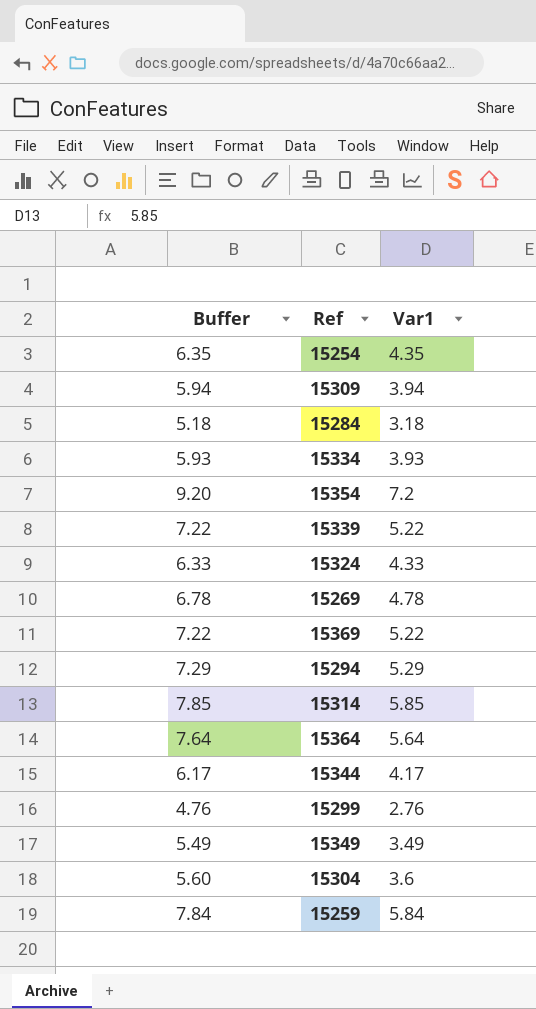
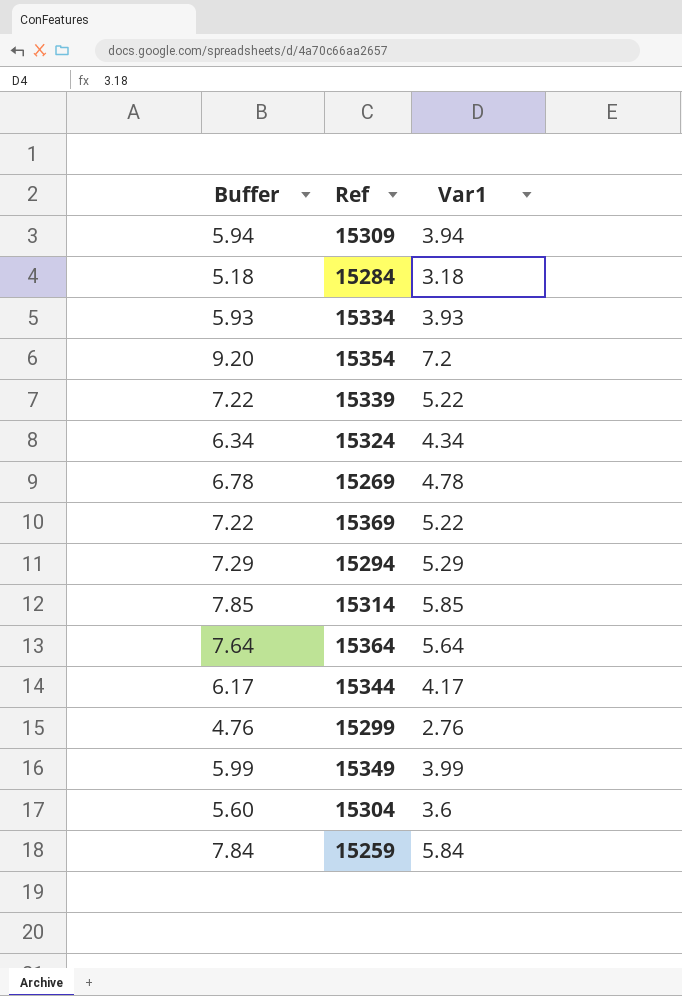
row 15254: 6.35 | 4.35 -> none
15324 | Buffer: 6.33 -> 6.34
15324 | Var1: 4.33 -> 4.34
15349 | Buffer: 5.49 -> 5.99
15349 | Var1: 3.49 -> 3.99

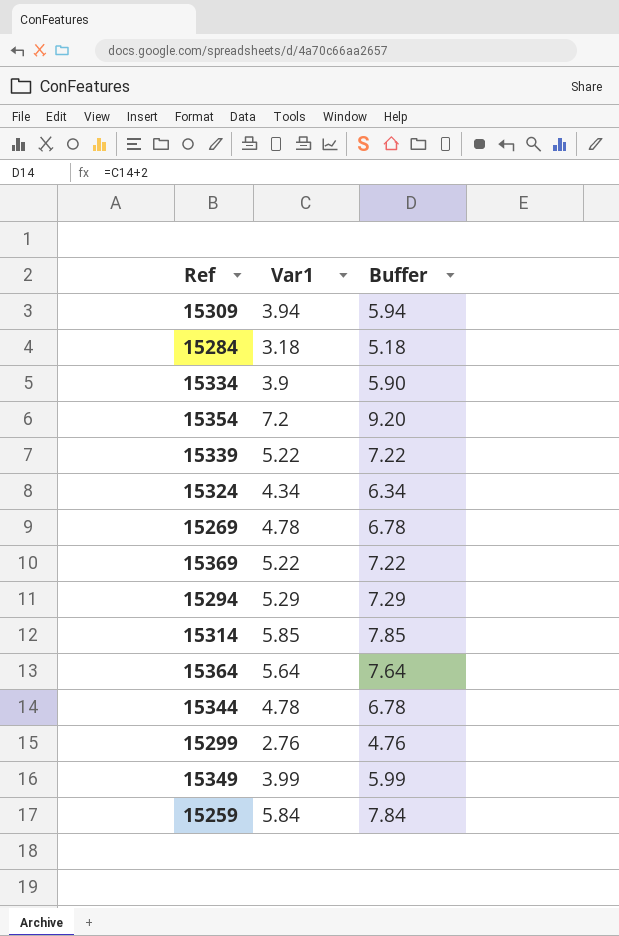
column Buffer | position: 1 -> 3
row 15304: 5.60 | 3.6 -> none
15334 | Var1: 3.93 -> 3.9
15334 | Buffer: 5.93 -> 5.90
15344 | Var1: 4.17 -> 4.78
15344 | Buffer: 6.17 -> 6.78

